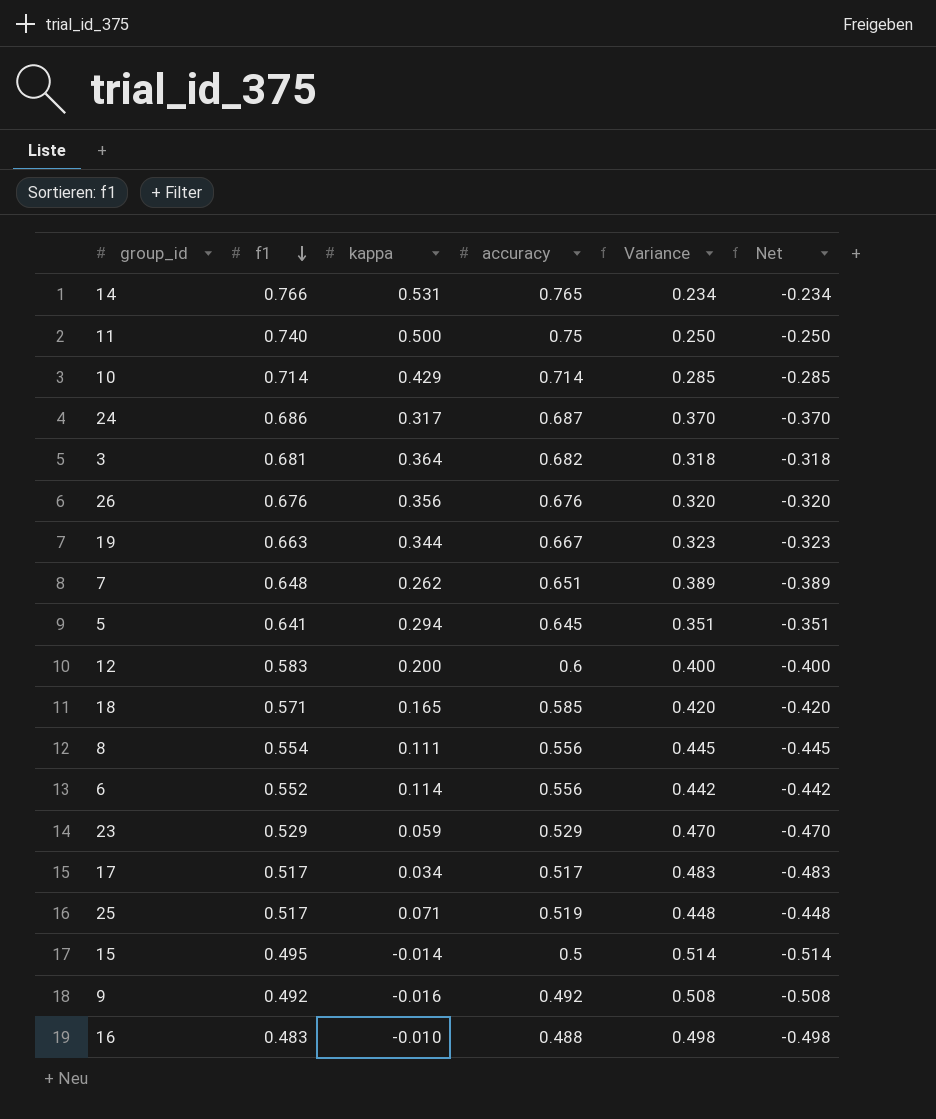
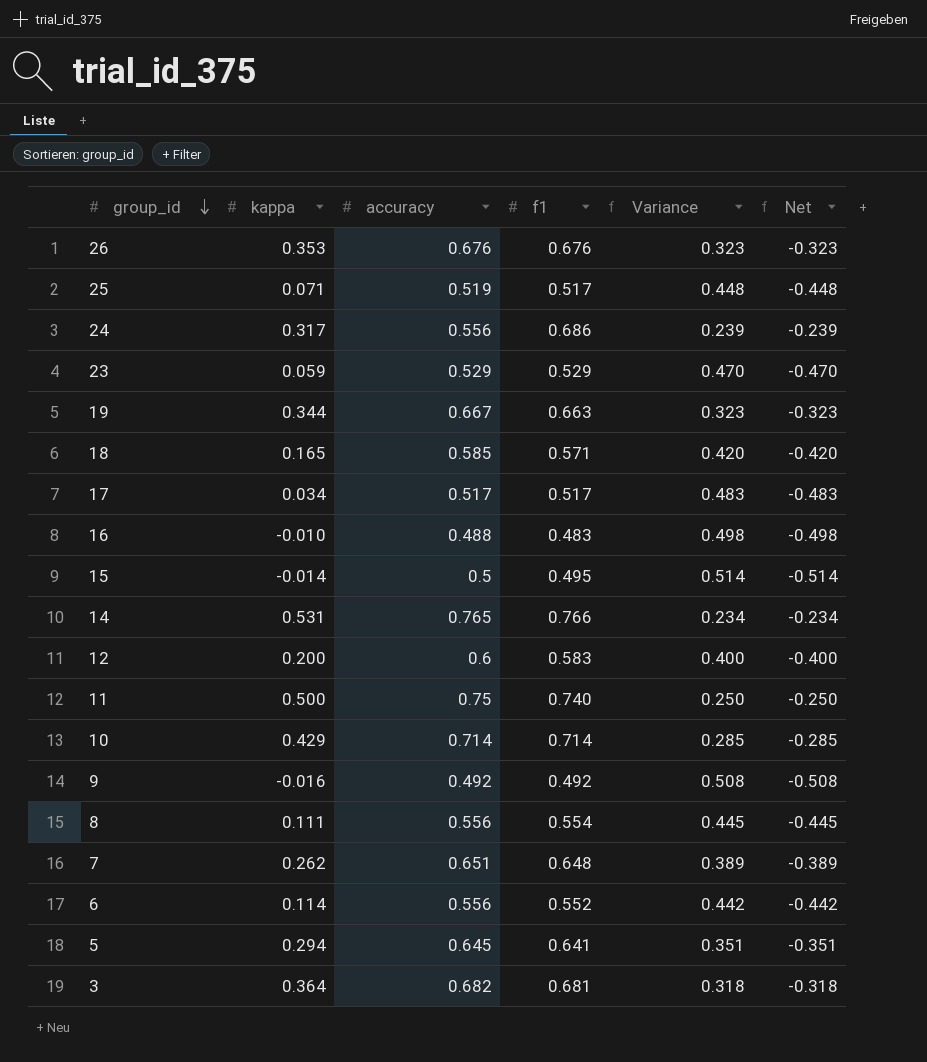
row order: f1 descending -> group_id descending
column f1 | position: 2 -> 4
26 | kappa: 0.356 -> 0.353
26 | Variance: 0.320 -> 0.323
26 | Net: -0.320 -> -0.323
24 | accuracy: 0.687 -> 0.556
24 | Variance: 0.370 -> 0.239
24 | Net: -0.370 -> -0.239

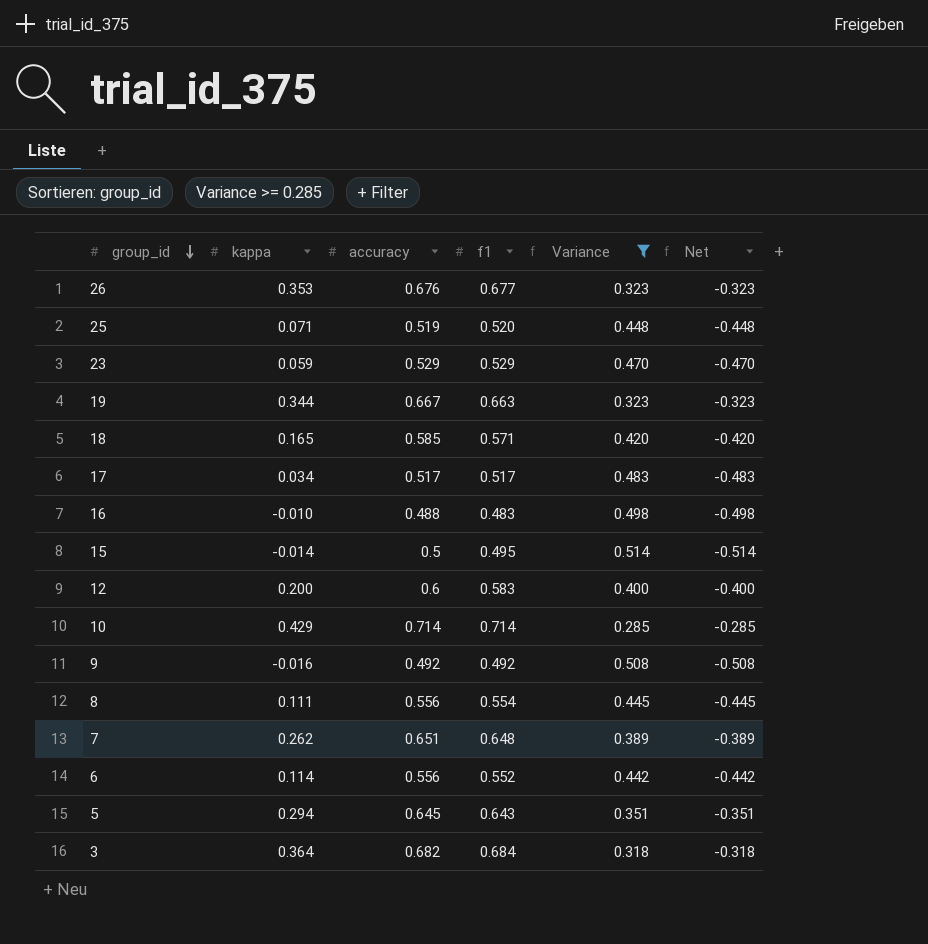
filter: none -> Variance >= 0.285
26 | f1: 0.676 -> 0.677
25 | f1: 0.517 -> 0.520
5 | f1: 0.641 -> 0.643
3 | f1: 0.681 -> 0.684

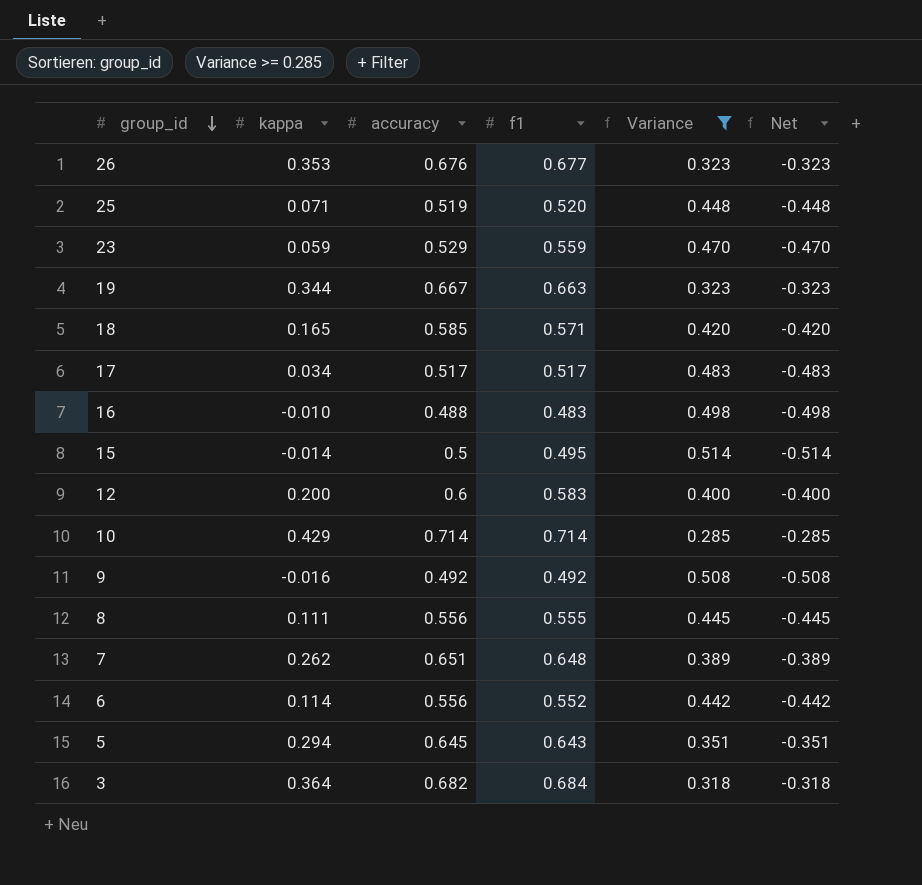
23 | f1: 0.529 -> 0.559
8 | f1: 0.554 -> 0.555

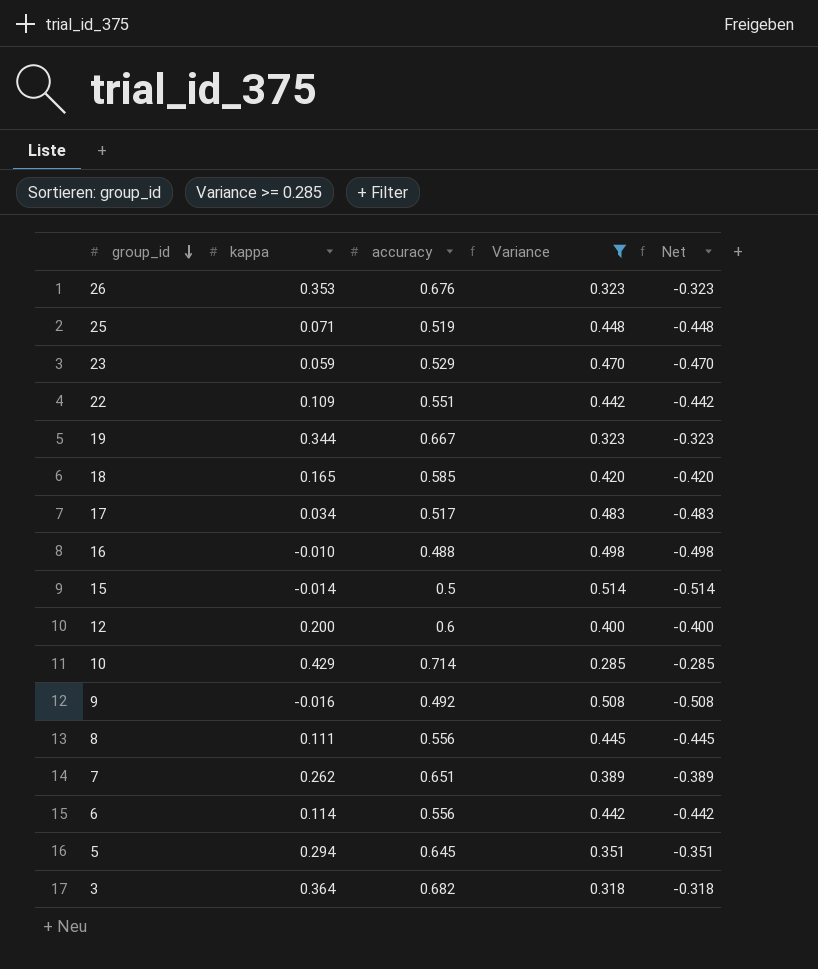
column f1 | position: 4 -> none
row 22: none -> 0.109 | 0.551 | 0.442 | -0.442

